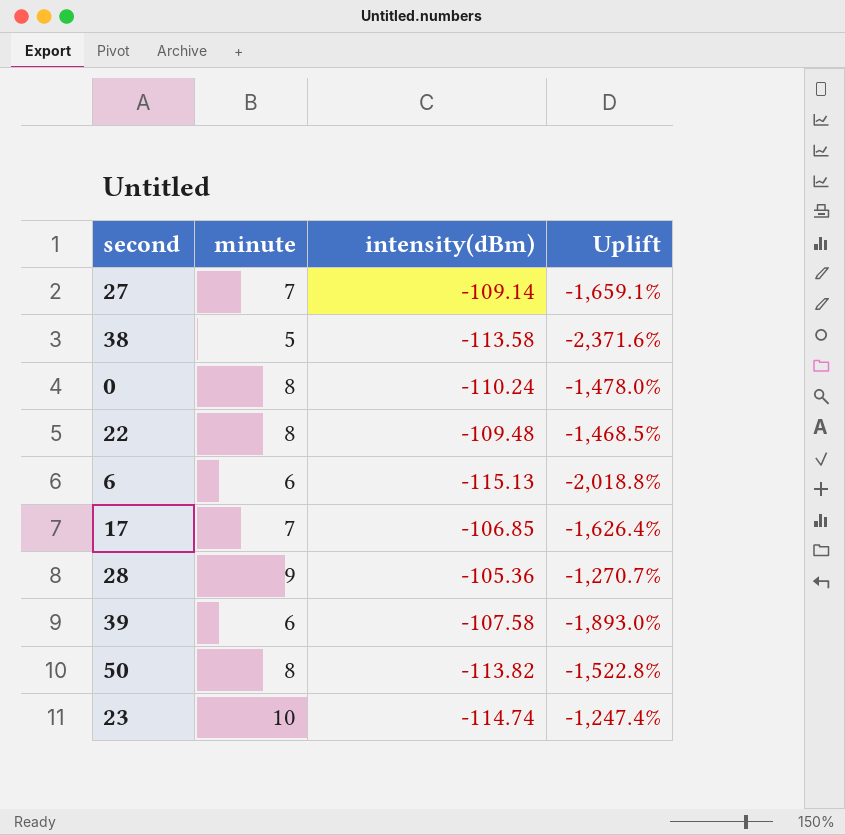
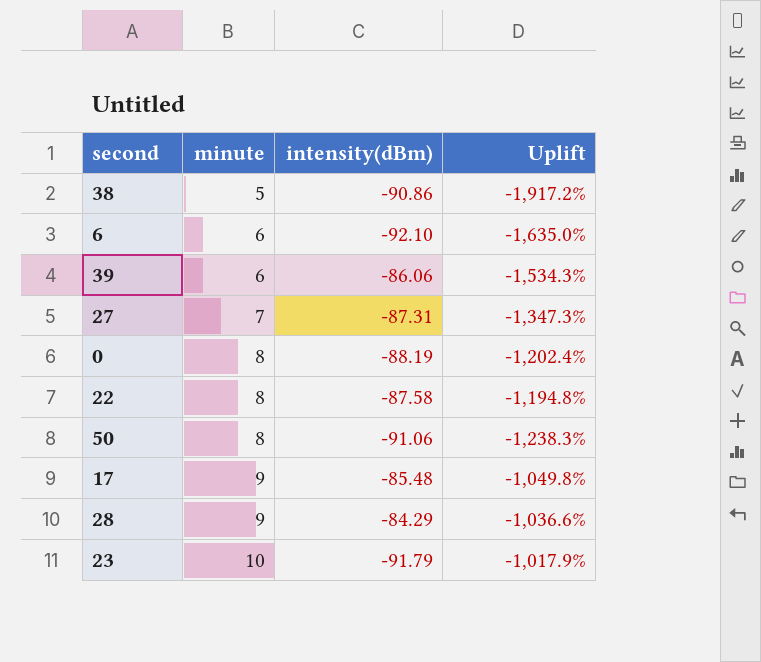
row order: none -> minute ascending
38 | intensity(dBm): -113.58 -> -90.86
38 | Uplift: -2,371.6% -> -1,917.2%
6 | intensity(dBm): -115.13 -> -92.10
6 | Uplift: -2,018.8% -> -1,635.0%
39 | intensity(dBm): -107.58 -> -86.06
39 | Uplift: -1,893.0% -> -1,534.3%
27 | intensity(dBm): -109.14 -> -87.31
27 | Uplift: -1,659.1% -> -1,347.3%
0 | intensity(dBm): -110.24 -> -88.19
0 | Uplift: -1,478.0% -> -1,202.4%
22 | intensity(dBm): -109.48 -> -87.58
22 | Uplift: -1,468.5% -> -1,194.8%
50 | intensity(dBm): -113.82 -> -91.06
50 | Uplift: -1,522.8% -> -1,238.3%
17 | minute: 7 -> 9
17 | intensity(dBm): -106.85 -> -85.48
17 | Uplift: -1,626.4% -> -1,049.8%
28 | intensity(dBm): -105.36 -> -84.29
28 | Uplift: -1,270.7% -> -1,036.6%
23 | intensity(dBm): -114.74 -> -91.79
23 | Uplift: -1,247.4% -> -1,017.9%

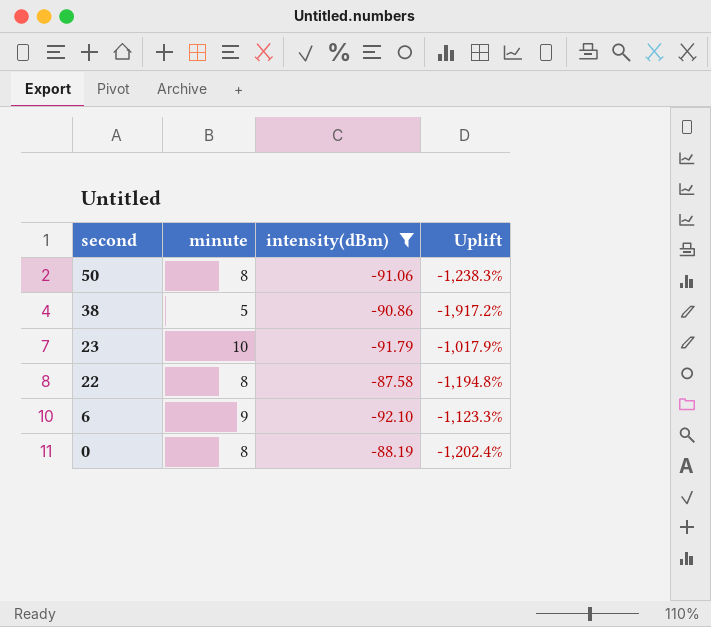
filter: none -> intensity(dBm) <= -87.58
row order: minute ascending -> second descending
6 | minute: 6 -> 9
6 | Uplift: -1,635.0% -> -1,123.3%

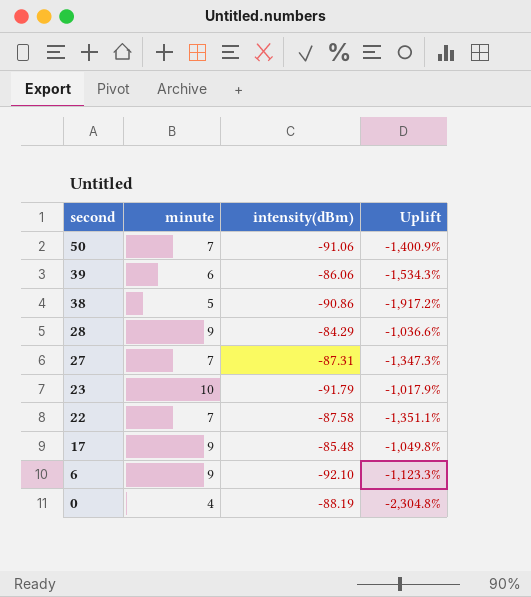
filter: intensity(dBm) <= -87.58 -> none
50 | minute: 8 -> 7
50 | Uplift: -1,238.3% -> -1,400.9%
22 | minute: 8 -> 7
22 | Uplift: -1,194.8% -> -1,351.1%
0 | minute: 8 -> 4
0 | Uplift: -1,202.4% -> -2,304.8%

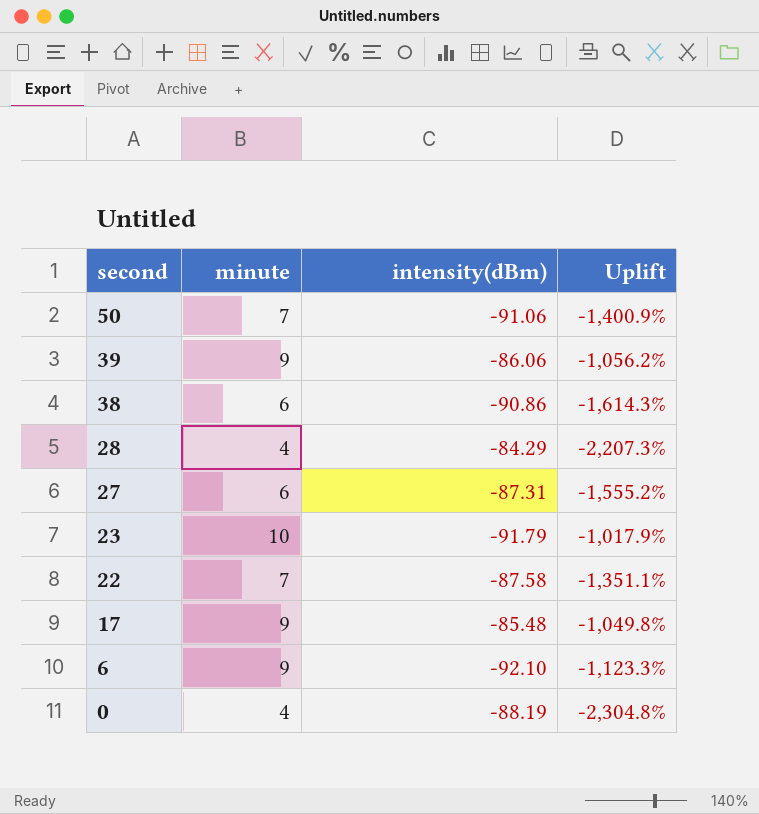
39 | minute: 6 -> 9
39 | Uplift: -1,534.3% -> -1,056.2%
38 | minute: 5 -> 6
38 | Uplift: -1,917.2% -> -1,614.3%
28 | minute: 9 -> 4
28 | Uplift: -1,036.6% -> -2,207.3%
27 | minute: 7 -> 6
27 | Uplift: -1,347.3% -> -1,555.2%

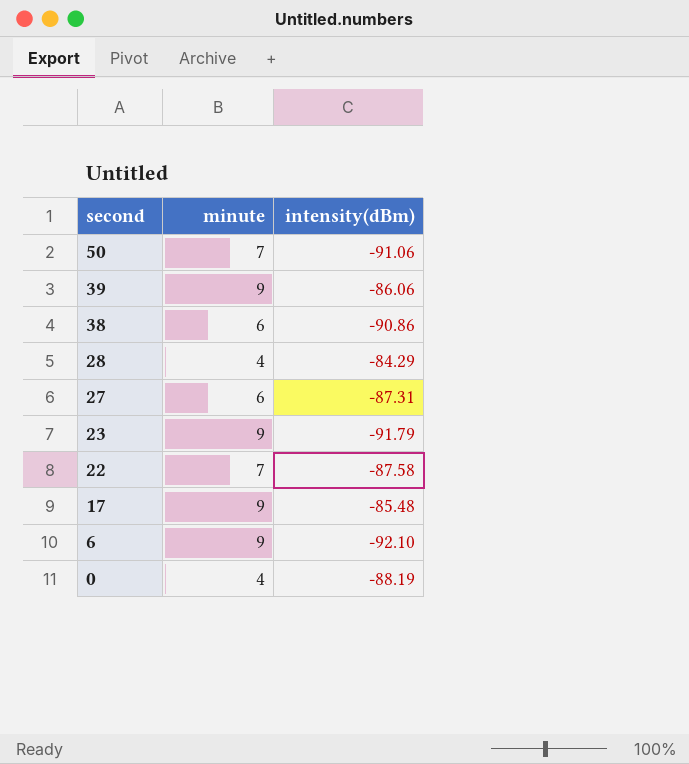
column Uplift | formula: ([intensity(dBm)] - [minute]) / [minute] -> none
23 | minute: 10 -> 9

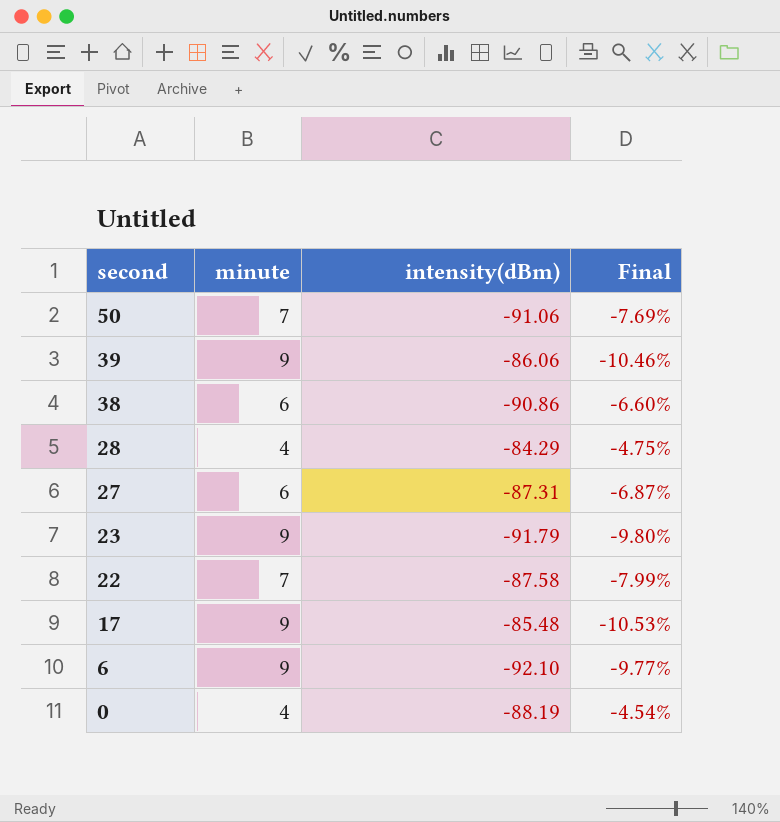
column Final | formula: none -> [minute] / [intensity(dBm)]

